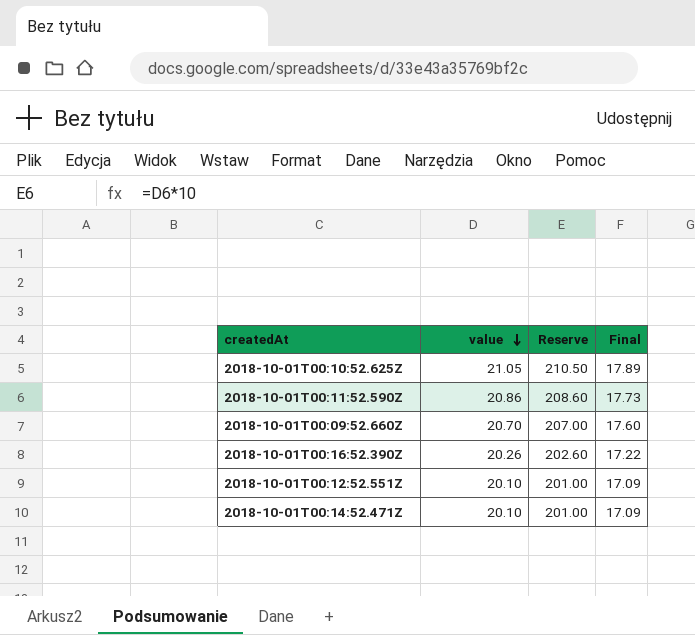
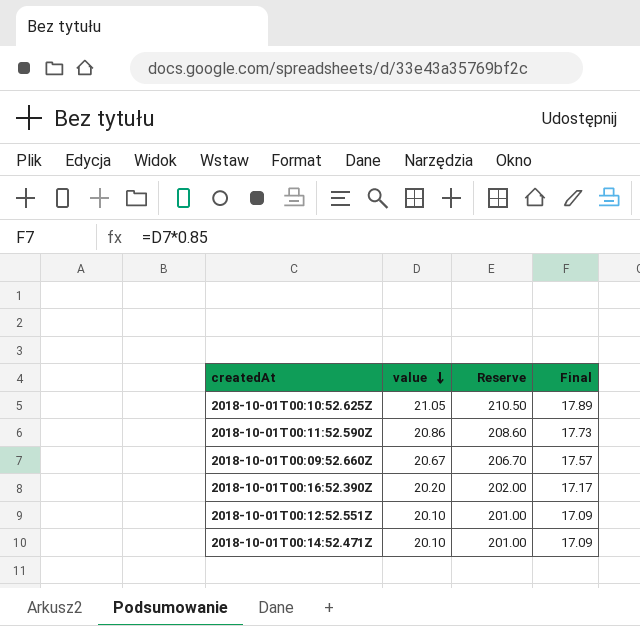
2018-10-01T00:09:52.660Z | value: 20.70 -> 20.67
2018-10-01T00:09:52.660Z | Reserve: 207.00 -> 206.70
2018-10-01T00:09:52.660Z | Final: 17.60 -> 17.57
2018-10-01T00:16:52.390Z | value: 20.26 -> 20.20
2018-10-01T00:16:52.390Z | Reserve: 202.60 -> 202.00
2018-10-01T00:16:52.390Z | Final: 17.22 -> 17.17

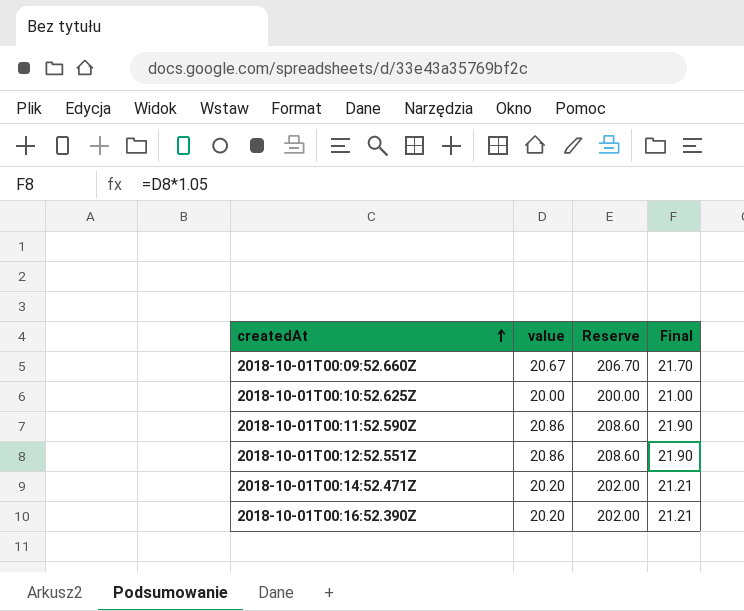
row order: value descending -> createdAt ascending
column Final | formula: [value] * 0.85 -> [value] * 1.05
2018-10-01T00:10:52.625Z | value: 21.05 -> 20.00
2018-10-01T00:10:52.625Z | Reserve: 210.50 -> 200.00
2018-10-01T00:12:52.551Z | value: 20.10 -> 20.86
2018-10-01T00:12:52.551Z | Reserve: 201.00 -> 208.60
2018-10-01T00:14:52.471Z | value: 20.10 -> 20.20
2018-10-01T00:14:52.471Z | Reserve: 201.00 -> 202.00

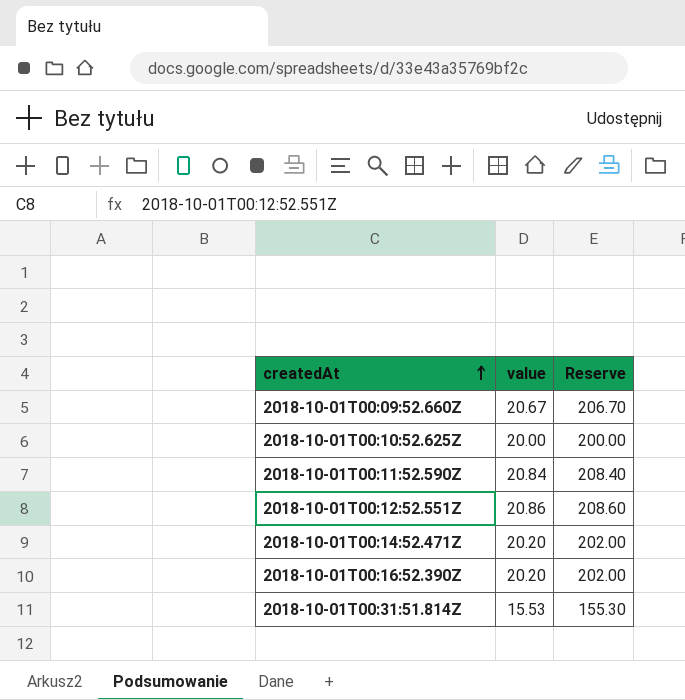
column Final | formula: [value] * 1.05 -> none
2018-10-01T00:11:52.590Z | value: 20.86 -> 20.84
2018-10-01T00:11:52.590Z | Reserve: 208.60 -> 208.40
row 2018-10-01T00:31:51.814Z: none -> 15.53 | 155.30

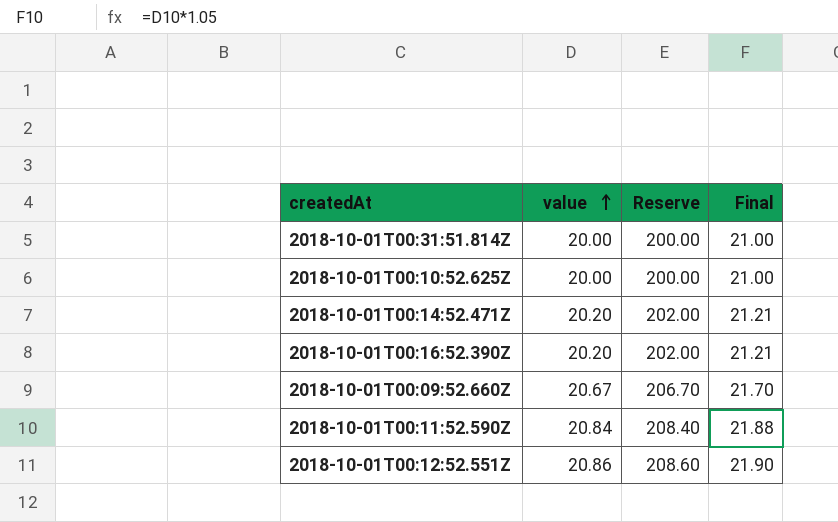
row order: createdAt ascending -> value ascending
column Final | formula: none -> [value] * 1.05
2018-10-01T00:31:51.814Z | value: 15.53 -> 20.00
2018-10-01T00:31:51.814Z | Reserve: 155.30 -> 200.00

